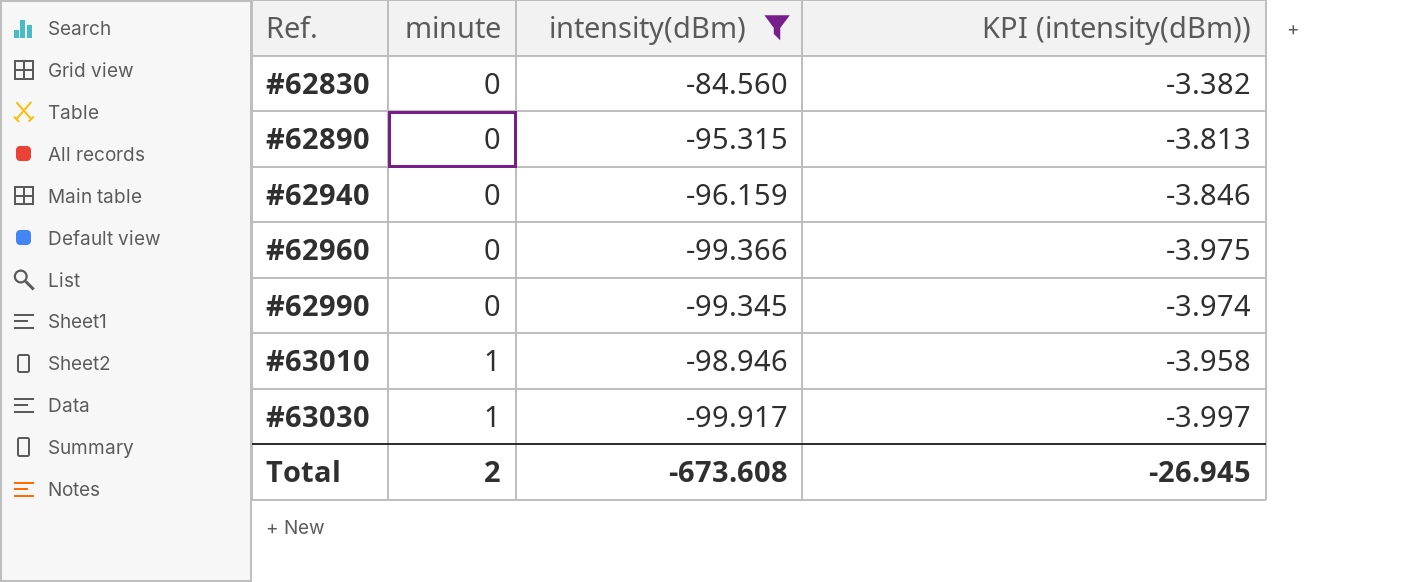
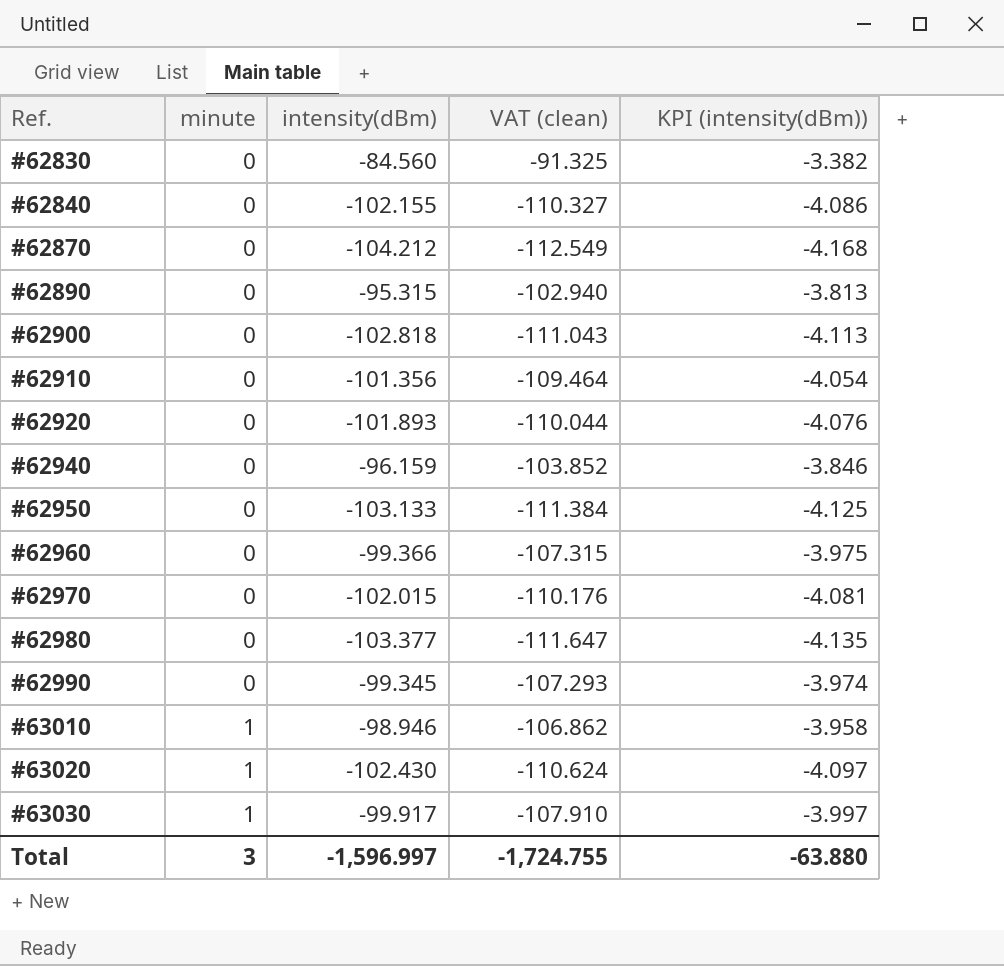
filter: intensity(dBm) >= -99.917 -> none
column VAT (clean) | formula: none -> [intensity(dBm)] * 1.08
Total | minute: 2 -> 3
Total | intensity(dBm): -673.608 -> -1,596.997
Total | KPI (intensity(dBm)): -26.945 -> -63.880

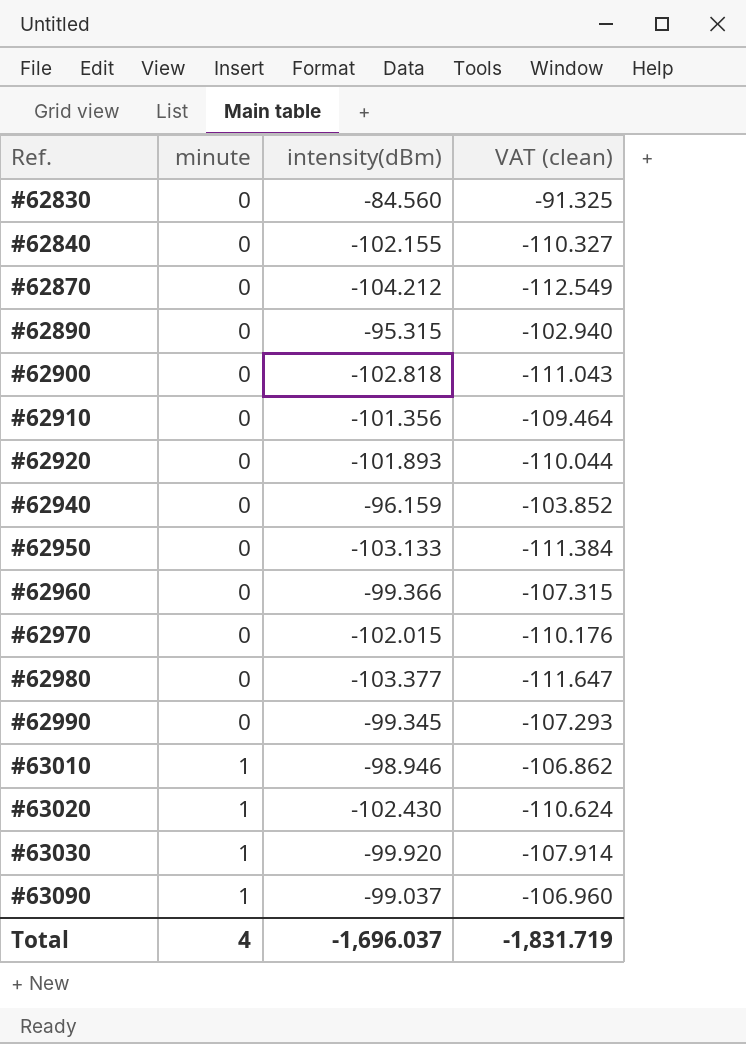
column KPI (intensity(dBm)) | formula: [intensity(dBm)] * 0.04 -> none
#63030 | intensity(dBm): -99.917 -> -99.920
#63030 | VAT (clean): -107.910 -> -107.914
row #63090: none -> 1 | -99.037 | -106.960
Total | minute: 3 -> 4
Total | intensity(dBm): -1,596.997 -> -1,696.037
Total | VAT (clean): -1,724.755 -> -1,831.719

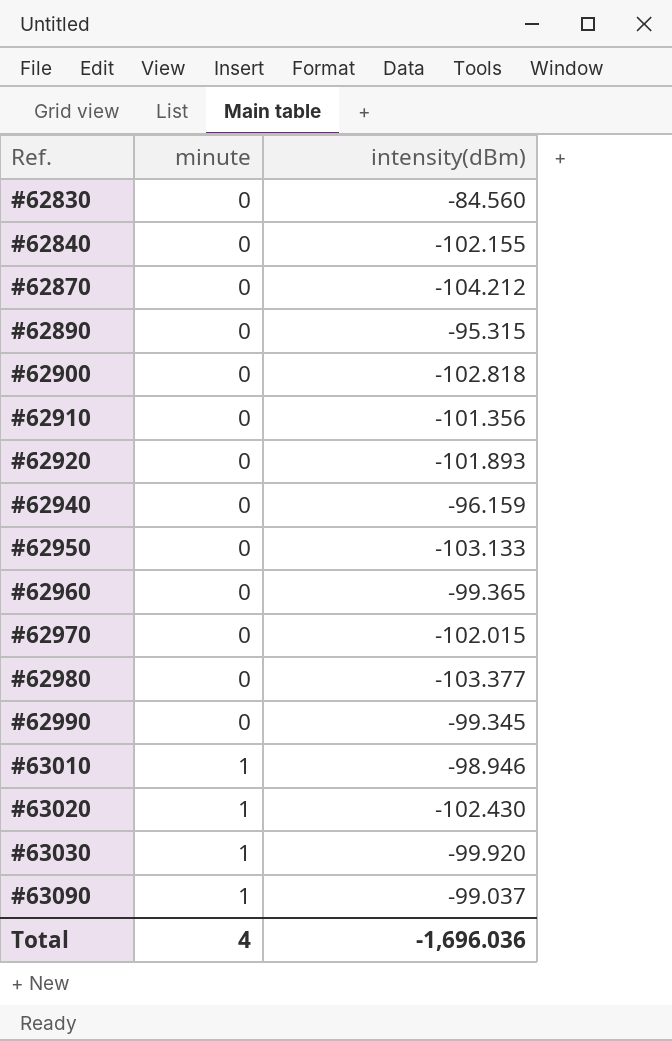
column VAT (clean) | formula: [intensity(dBm)] * 1.08 -> none
#62960 | intensity(dBm): -99.366 -> -99.365
Total | intensity(dBm): -1,696.037 -> -1,696.036

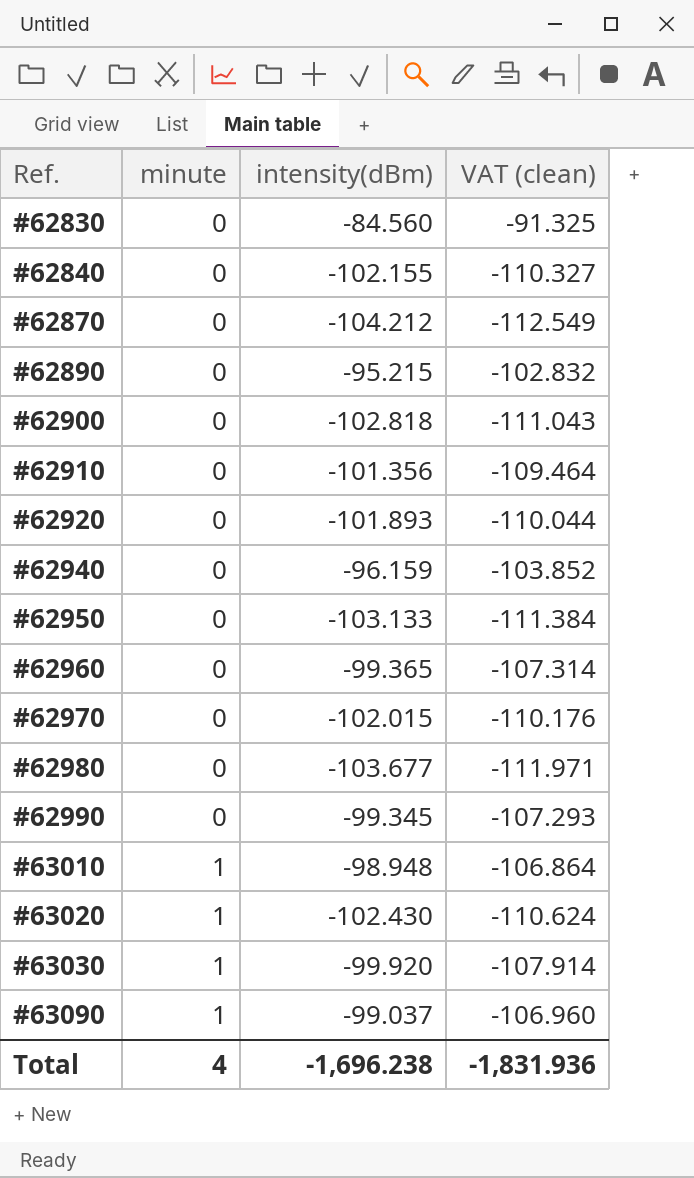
column VAT (clean) | formula: none -> [intensity(dBm)] * 1.08
#62890 | intensity(dBm): -95.315 -> -95.215
#62980 | intensity(dBm): -103.377 -> -103.677
#63010 | intensity(dBm): -98.946 -> -98.948
Total | intensity(dBm): -1,696.036 -> -1,696.238

